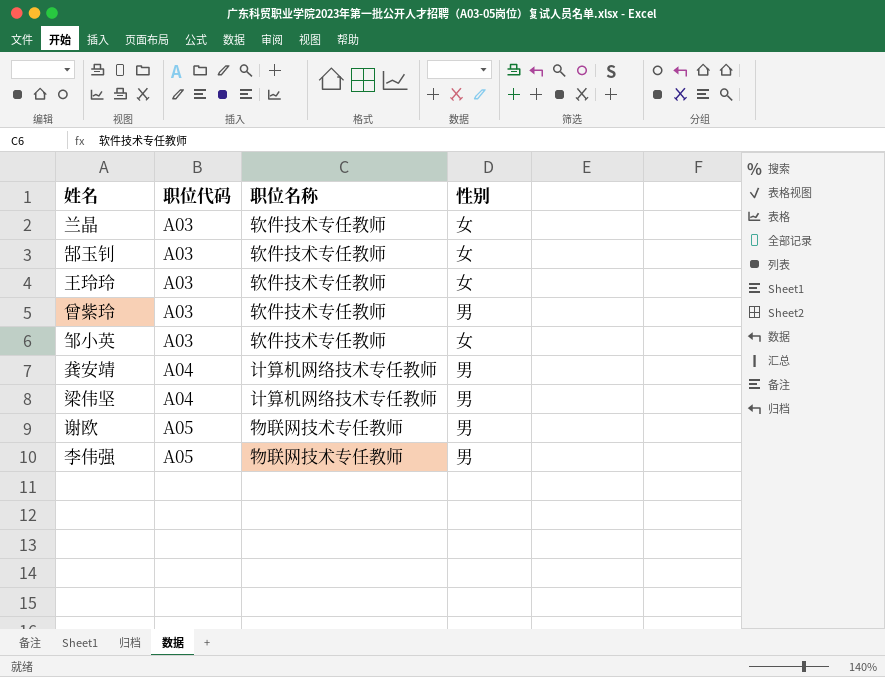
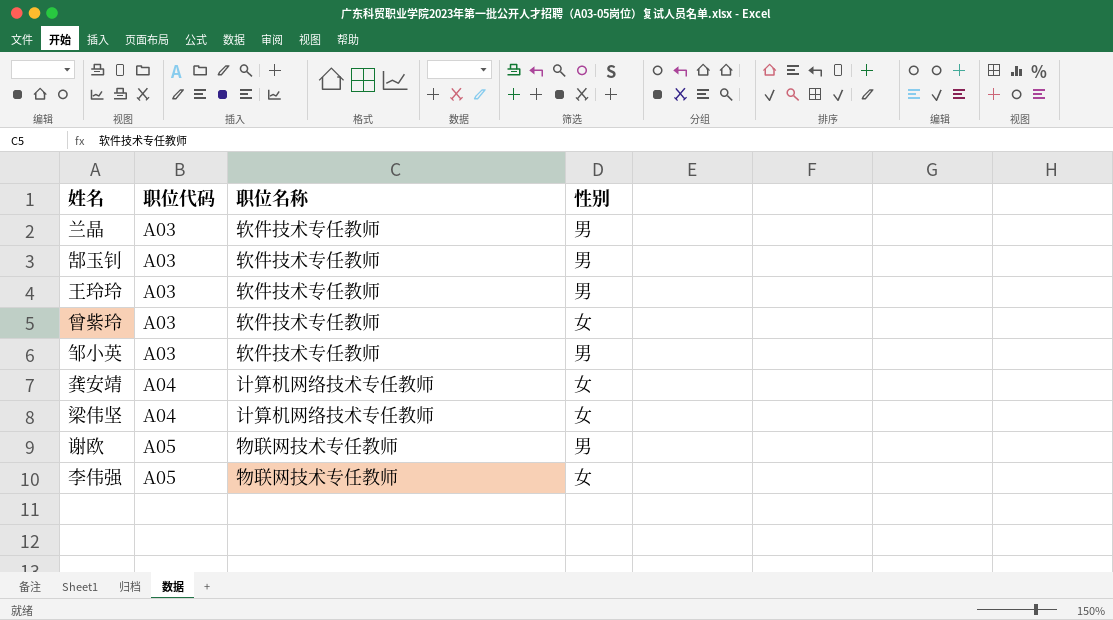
兰晶 | 性别: 女 -> 男
郜玉钊 | 性别: 女 -> 男
王玲玲 | 性别: 女 -> 男
曾紫玲 | 性别: 男 -> 女
邹小英 | 性别: 女 -> 男
龚安靖 | 性别: 男 -> 女
梁伟坚 | 性别: 男 -> 女
李伟强 | 性别: 男 -> 女

